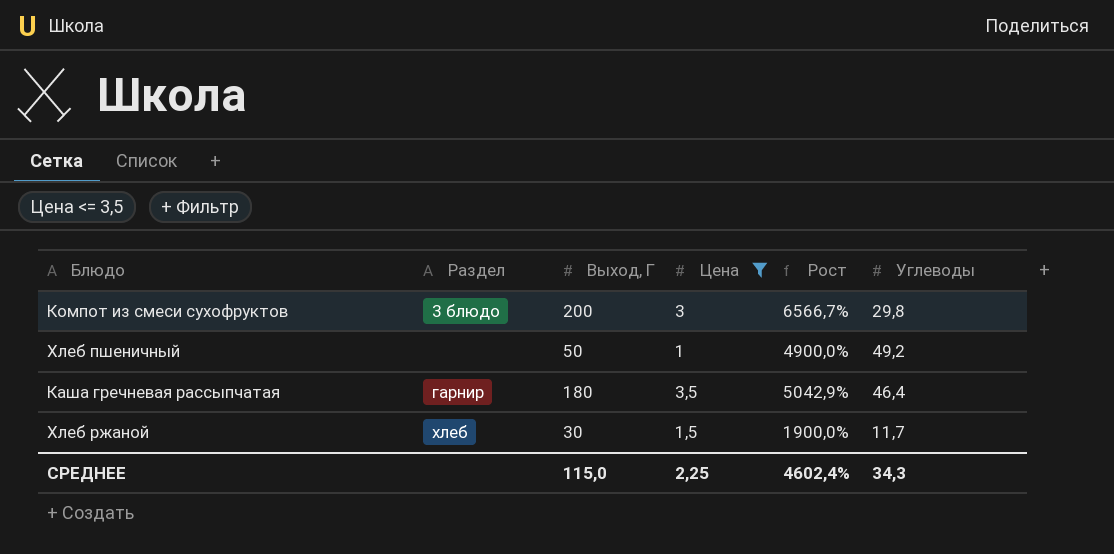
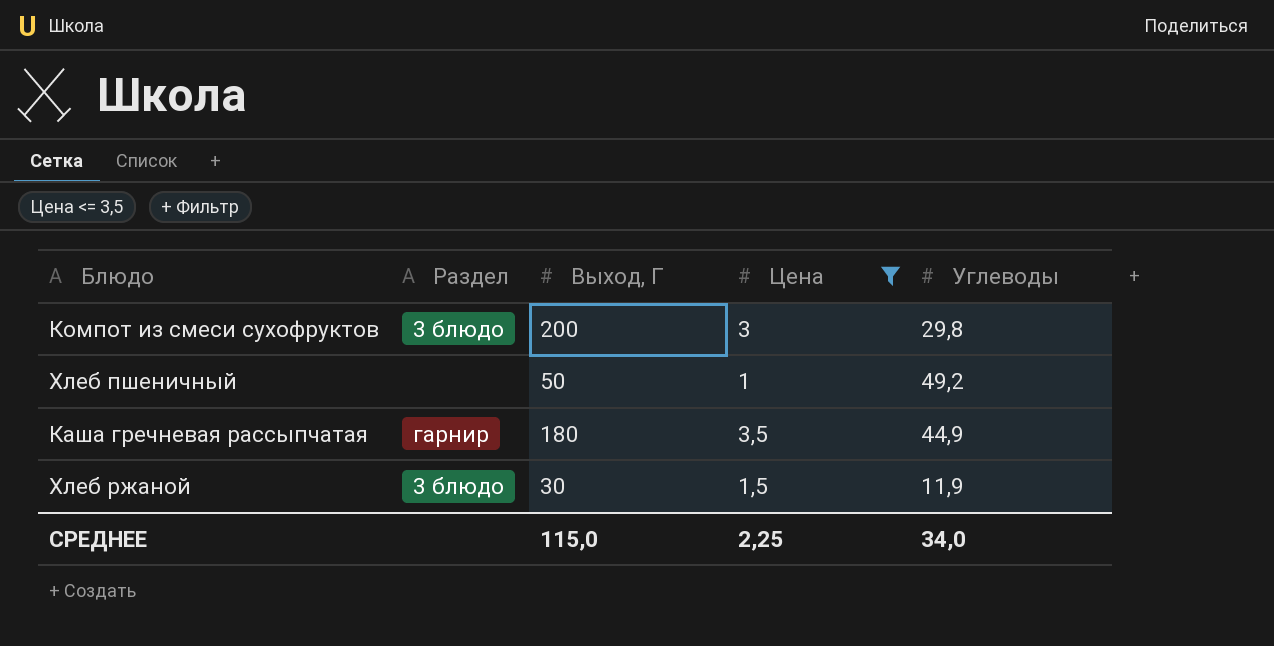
column Рост | formula: ([Выход, Г] - [Цена]) / [Цена] -> none
Каша гречневая рассыпчатая | Углеводы: 46,4 -> 44,9
Хлеб ржаной | Раздел: хлеб -> 3 блюдо
Хлеб ржаной | Углеводы: 11,7 -> 11,9
СРЕДНЕЕ | Углеводы: 34,3 -> 34,0

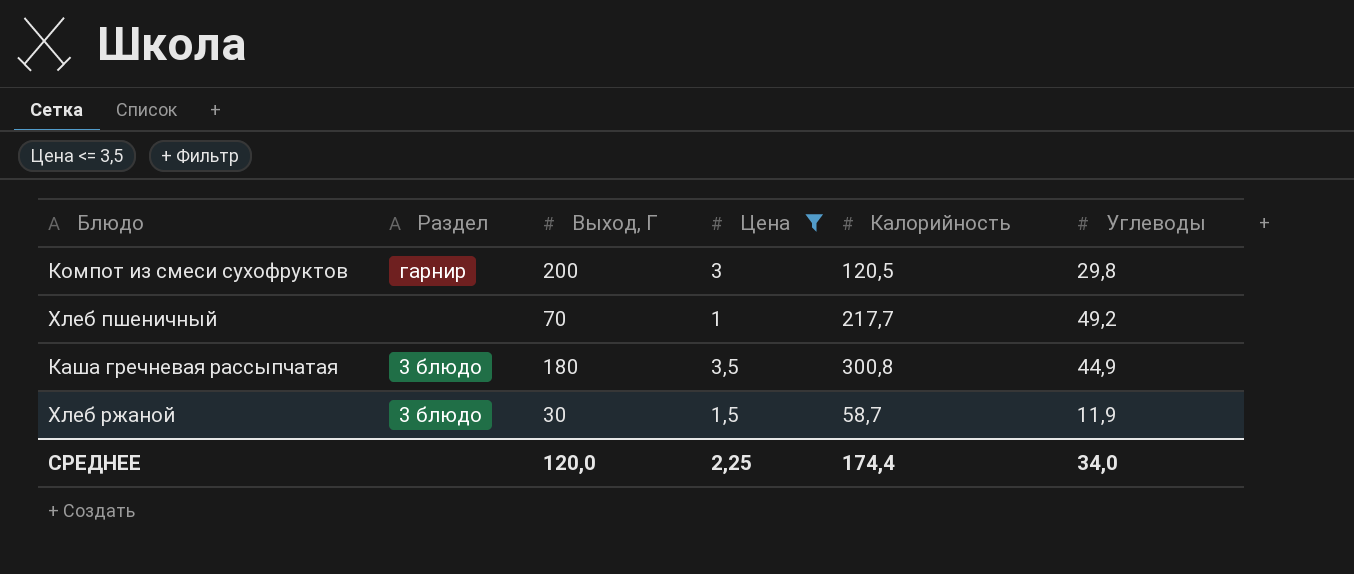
column Калорийность | position: none -> 5
Компот из смеси сухофруктов | Раздел: 3 блюдо -> гарнир
Хлеб пшеничный | Выход, Г: 50 -> 70
Каша гречневая рассыпчатая | Раздел: гарнир -> 3 блюдо
СРЕДНЕЕ | Выход, Г: 115,0 -> 120,0

